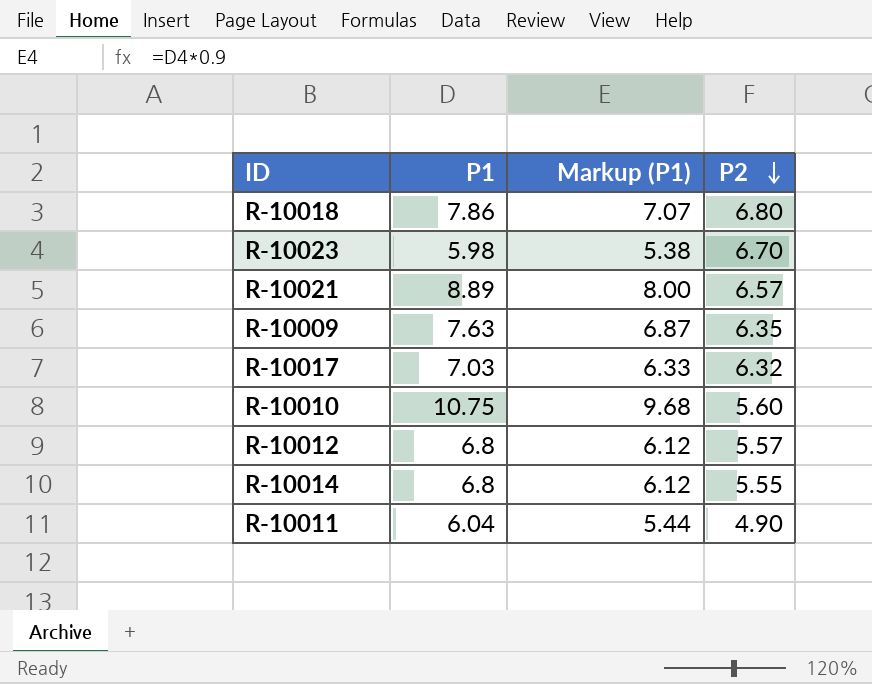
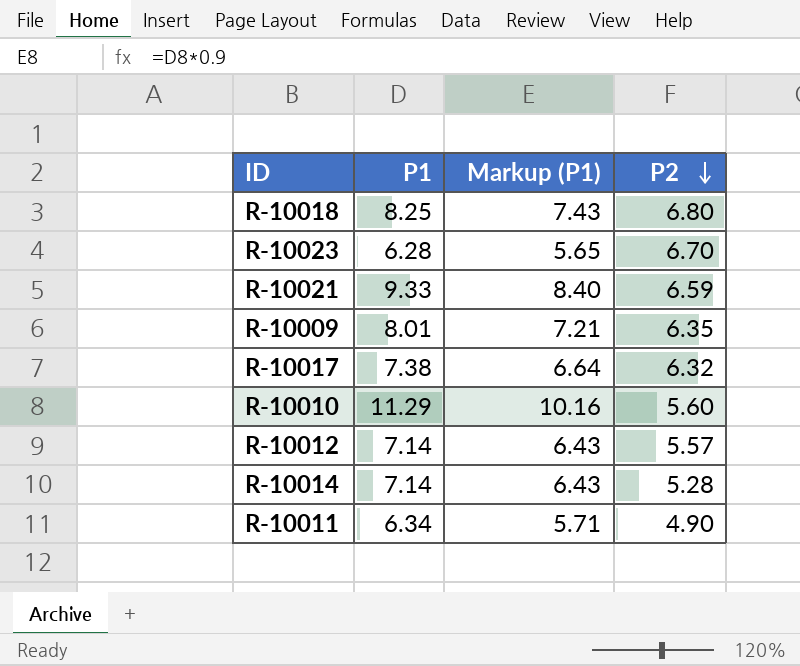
R-10018 | P1: 7.86 -> 8.25
R-10018 | Markup (P1): 7.07 -> 7.43
R-10023 | P1: 5.98 -> 6.28
R-10023 | Markup (P1): 5.38 -> 5.65
R-10021 | P1: 8.89 -> 9.33
R-10021 | Markup (P1): 8.00 -> 8.40
R-10021 | P2: 6.57 -> 6.59
R-10009 | P1: 7.63 -> 8.01
R-10009 | Markup (P1): 6.87 -> 7.21
R-10017 | P1: 7.03 -> 7.38
R-10017 | Markup (P1): 6.33 -> 6.64
R-10010 | P1: 10.75 -> 11.29
R-10010 | Markup (P1): 9.68 -> 10.16
R-10012 | P1: 6.8 -> 7.14
R-10012 | Markup (P1): 6.12 -> 6.43
R-10014 | P1: 6.8 -> 7.14
R-10014 | Markup (P1): 6.12 -> 6.43
R-10014 | P2: 5.55 -> 5.28
R-10011 | P1: 6.04 -> 6.34
R-10011 | Markup (P1): 5.44 -> 5.71

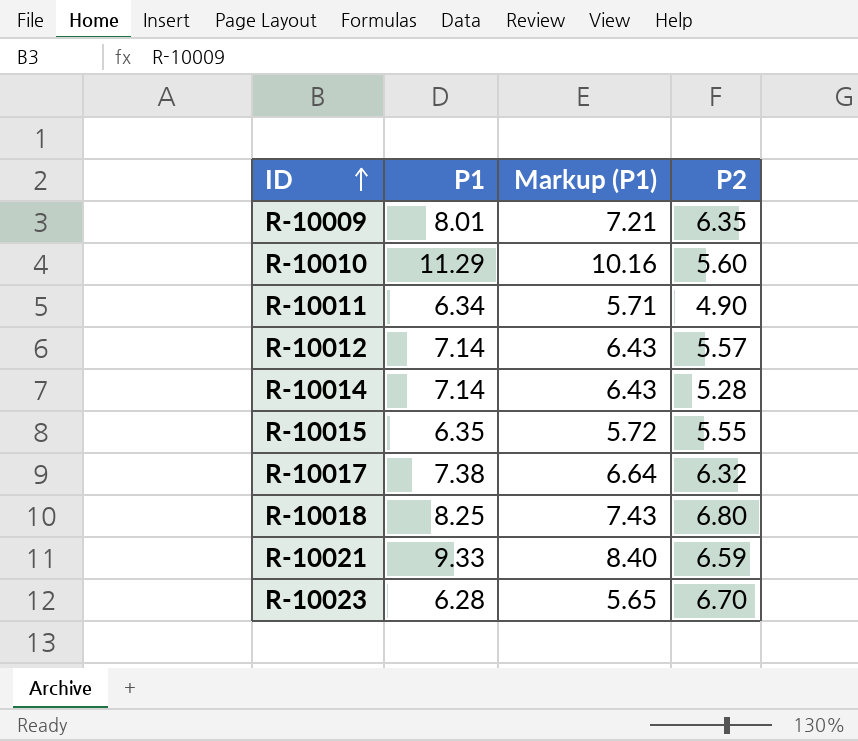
row order: P2 descending -> ID ascending
row R-10015: none -> 6.35 | 5.72 | 5.55

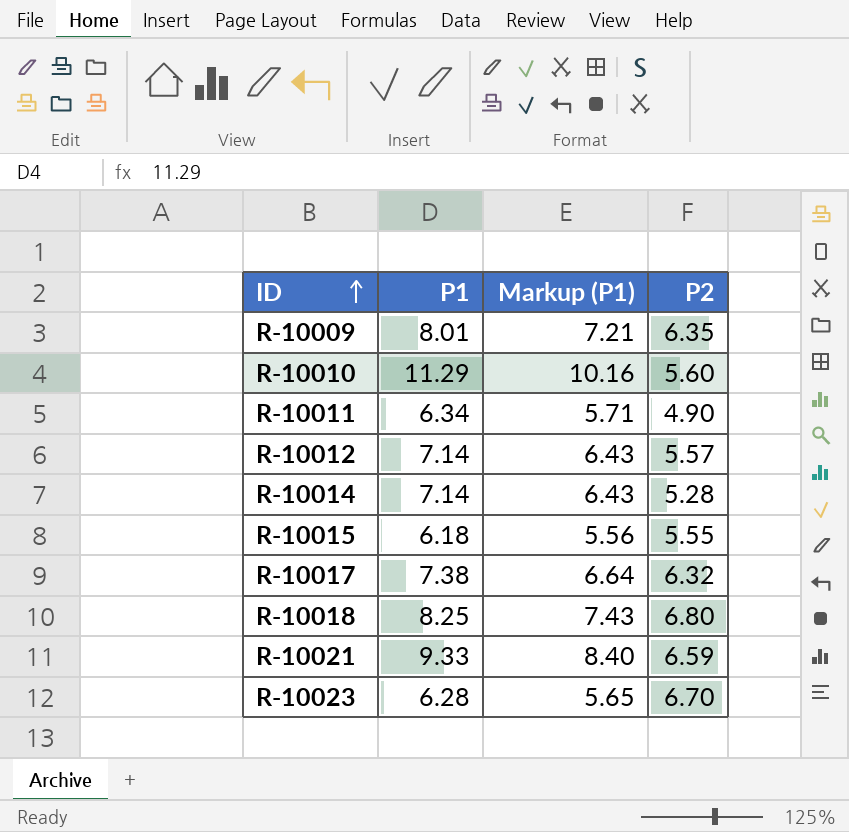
R-10015 | P1: 6.35 -> 6.18
R-10015 | Markup (P1): 5.72 -> 5.56

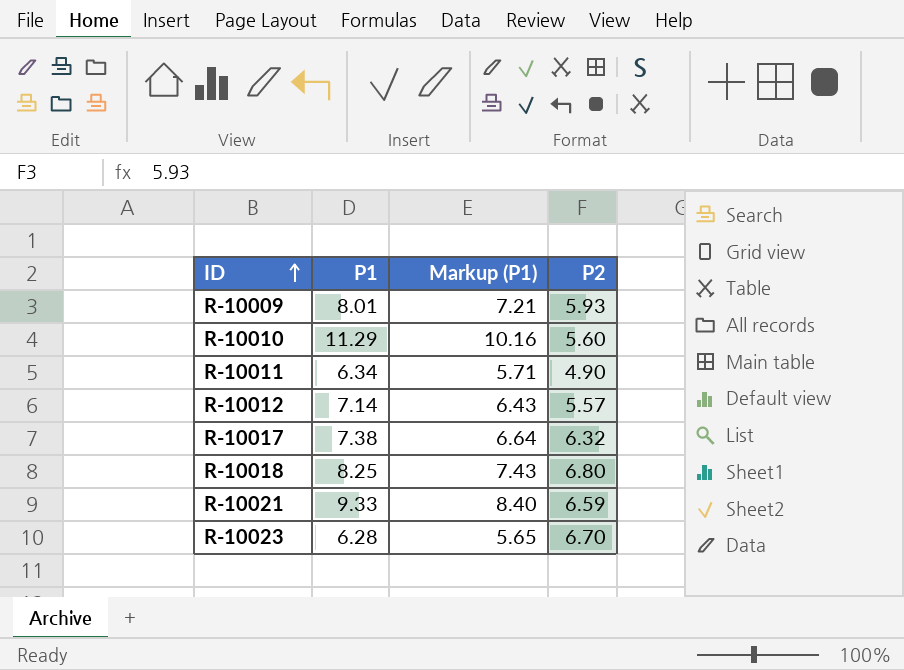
row R-10014: 7.14 | 6.43 | 5.28 -> none
row R-10015: 6.18 | 5.56 | 5.55 -> none
R-10009 | P2: 6.35 -> 5.93

